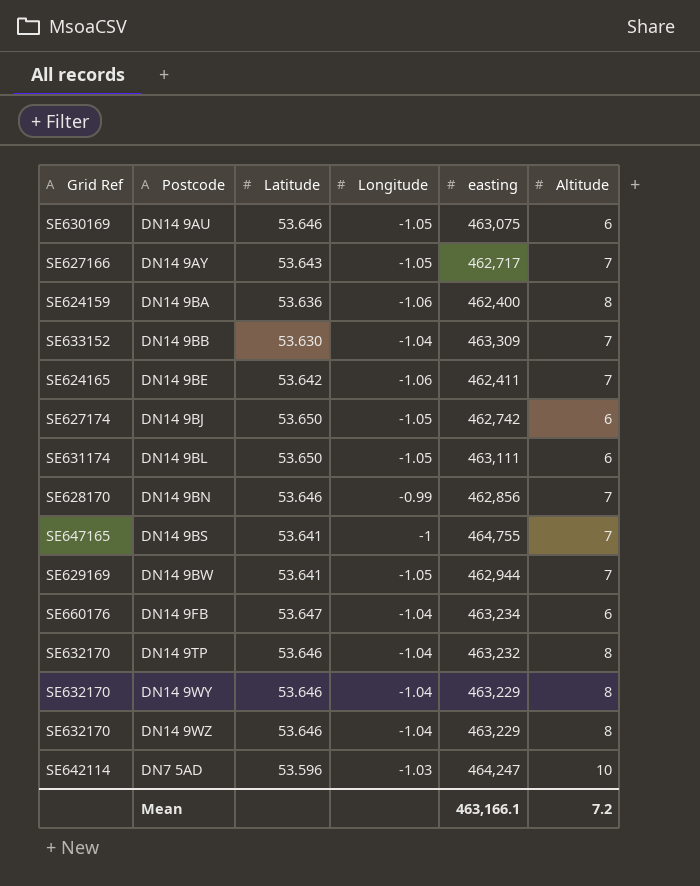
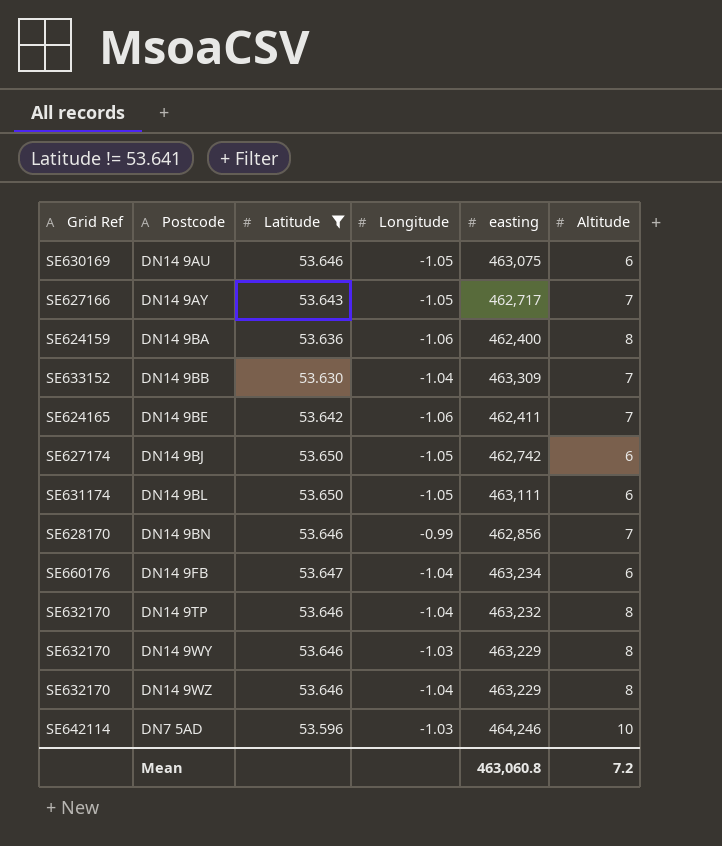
filter: none -> Latitude != 53.641
DN14 9WY | Longitude: -1.04 -> -1.03
DN7 5AD | easting: 464,247 -> 464,246
Mean | easting: 463,166.1 -> 463,060.8

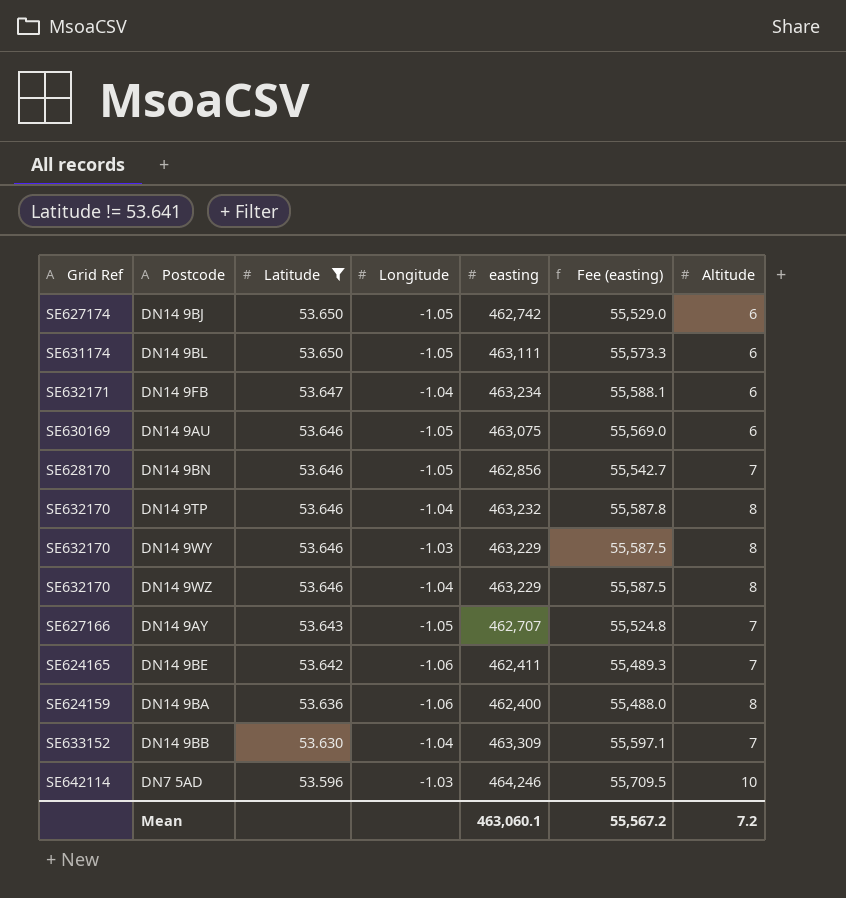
row order: none -> Latitude descending
column Fee (easting) | formula: none -> [easting] * 0.12
DN14 9FB | Grid Ref: SE660176 -> SE632171
DN14 9BN | Longitude: -0.99 -> -1.05
DN14 9AY | easting: 462,717 -> 462,707
Mean | easting: 463,060.8 -> 463,060.1

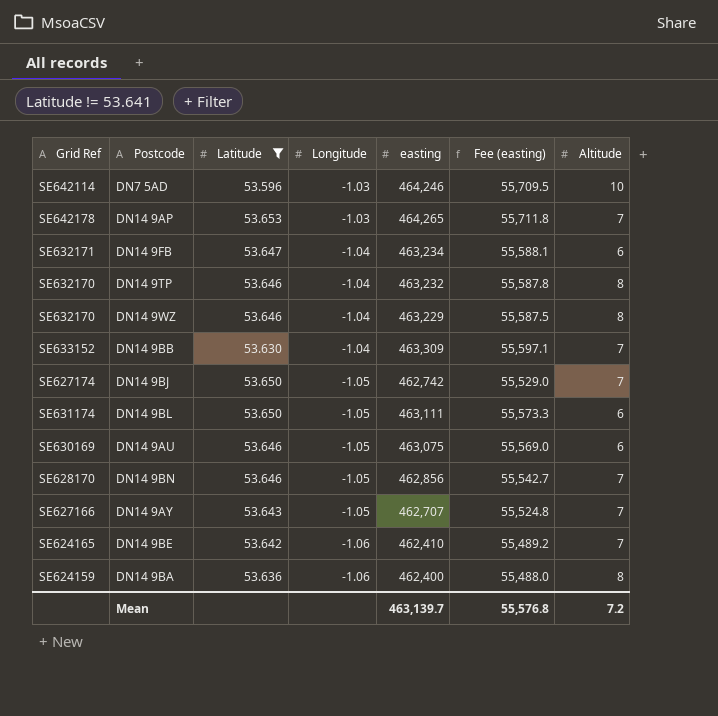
row order: Latitude descending -> Longitude descending
row DN14 9WY: SE632170 | 53.646 | -1.03 | 463,229 | 55,587.5 | 8 -> none
row DN14 9AP: none -> SE642178 | 53.653 | -1.03 | 464,265 | 55,711.8 | 7
DN14 9BJ | Altitude: 6 -> 7
DN14 9BE | easting: 462,411 -> 462,410
DN14 9BE | Fee (easting): 55,489.3 -> 55,489.2
Mean | easting: 463,060.1 -> 463,139.7
Mean | Fee (easting): 55,567.2 -> 55,576.8

